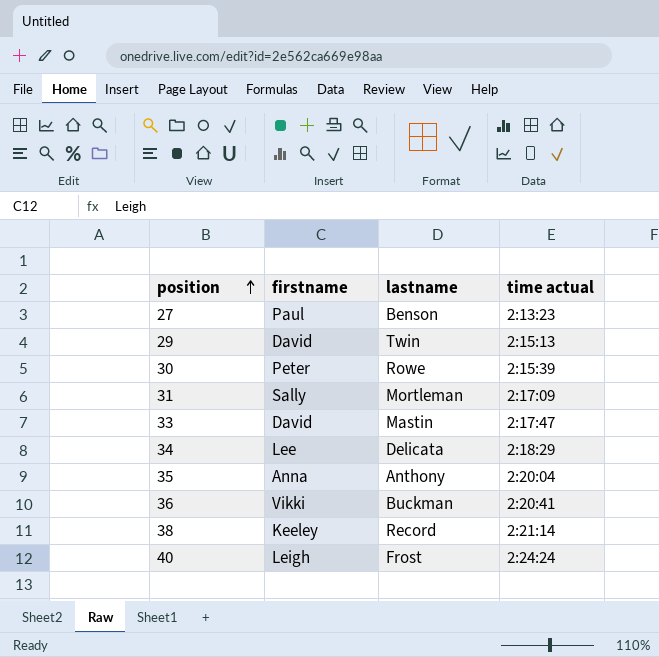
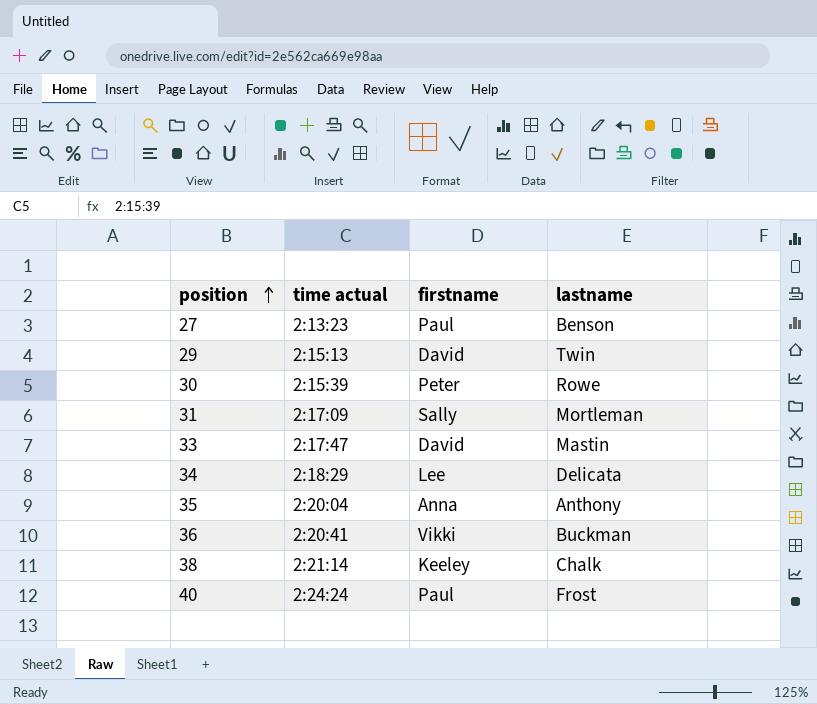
column time actual | position: 4 -> 2
38 | lastname: Record -> Chalk
40 | firstname: Leigh -> Paul

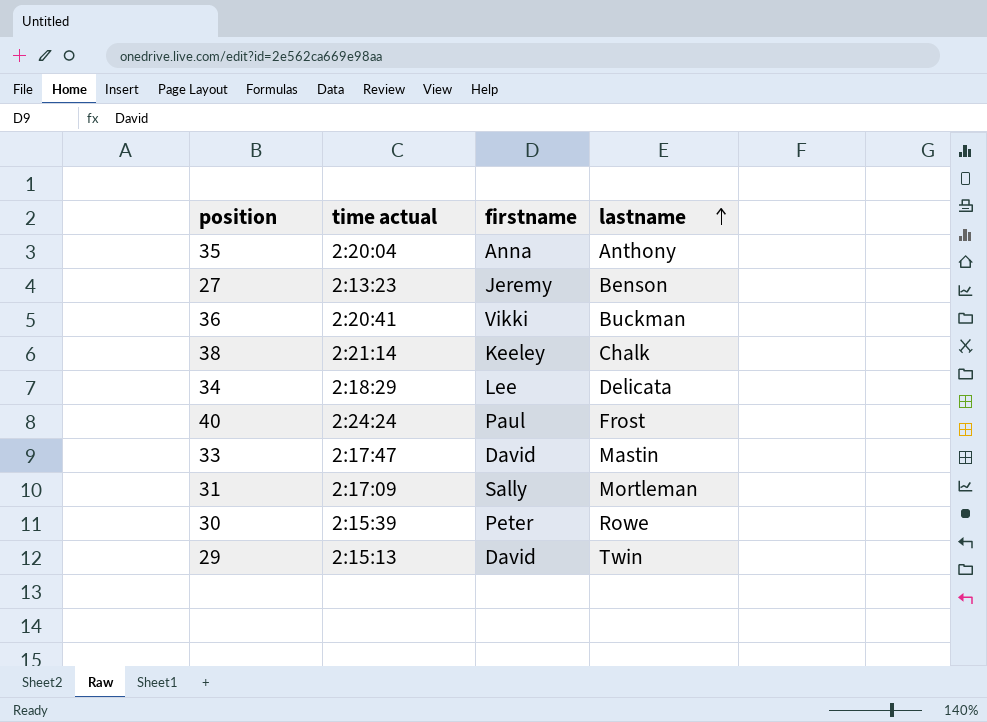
row order: position ascending -> lastname ascending
27 | firstname: Paul -> Jeremy

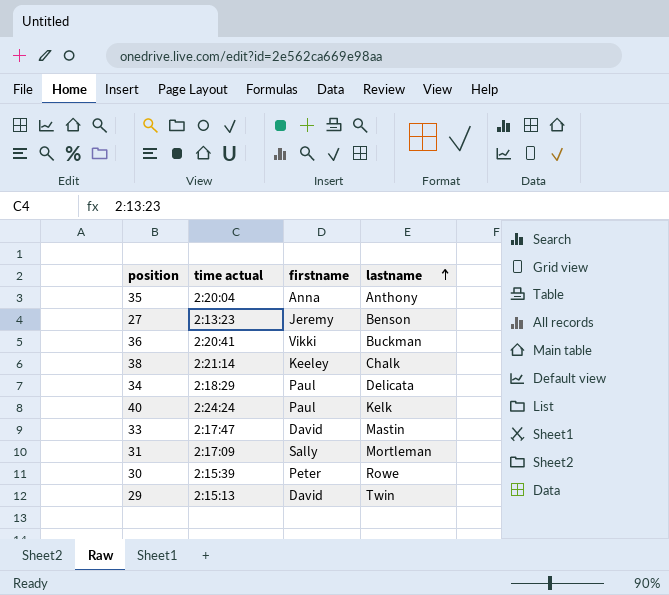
34 | firstname: Lee -> Paul
40 | lastname: Frost -> Kelk

